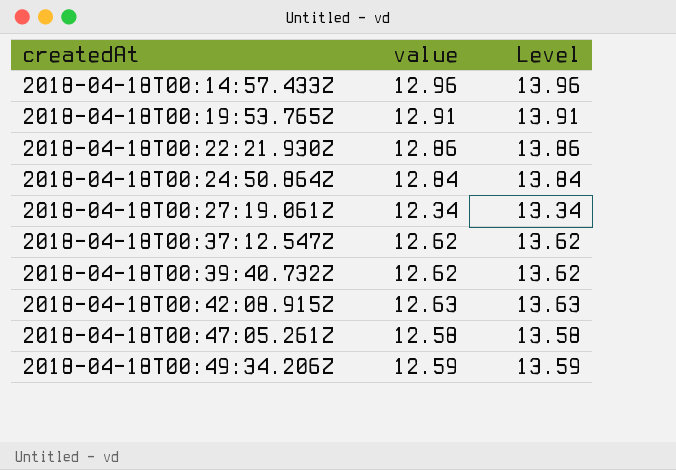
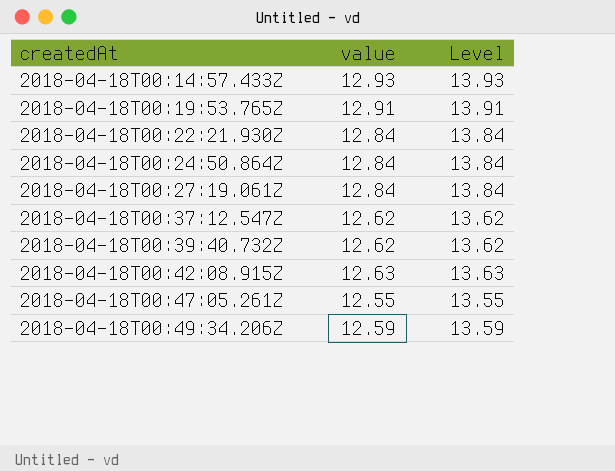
2018-04-18T00:14:57.433Z | value: 12.96 -> 12.93
2018-04-18T00:14:57.433Z | Level: 13.96 -> 13.93
2018-04-18T00:22:21.930Z | value: 12.86 -> 12.84
2018-04-18T00:22:21.930Z | Level: 13.86 -> 13.84
2018-04-18T00:27:19.061Z | value: 12.34 -> 12.84
2018-04-18T00:27:19.061Z | Level: 13.34 -> 13.84
2018-04-18T00:47:05.261Z | value: 12.58 -> 12.55
2018-04-18T00:47:05.261Z | Level: 13.58 -> 13.55

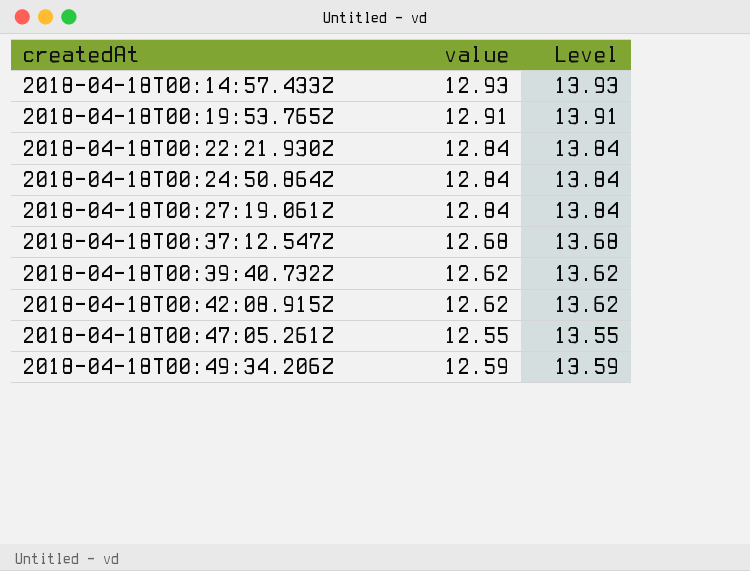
2018-04-18T00:37:12.547Z | value: 12.62 -> 12.68
2018-04-18T00:37:12.547Z | Level: 13.62 -> 13.68
2018-04-18T00:42:08.915Z | value: 12.63 -> 12.62
2018-04-18T00:42:08.915Z | Level: 13.63 -> 13.62

